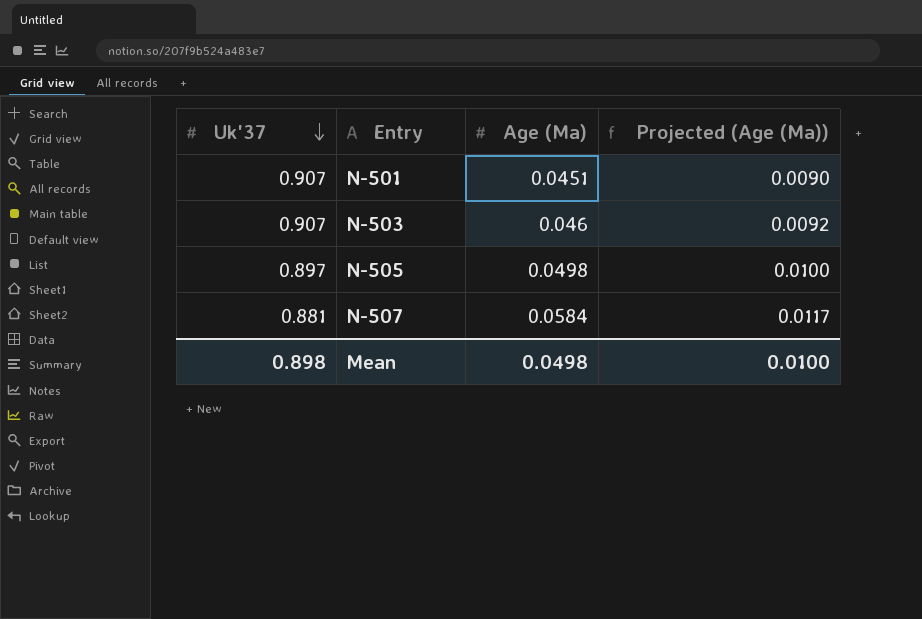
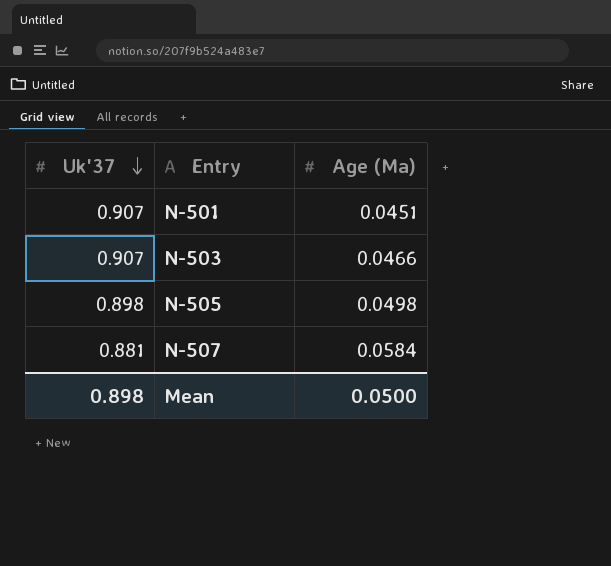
column Projected (Age (Ma)) | formula: [Age (Ma)] * 0.2 -> none
N-503 | Age (Ma): 0.046 -> 0.0466
N-505 | Uk'37: 0.897 -> 0.898
Mean | Age (Ma): 0.0498 -> 0.0500

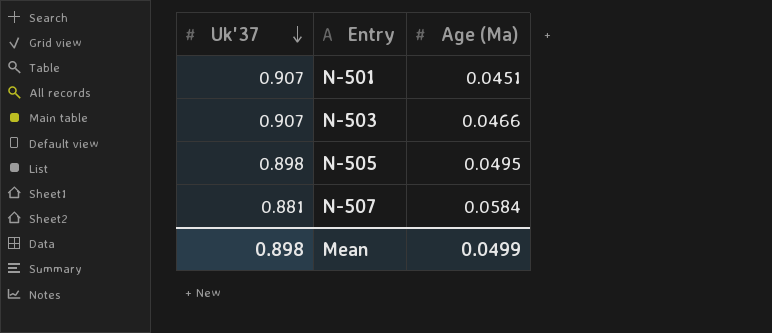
N-505 | Age (Ma): 0.0498 -> 0.0495
Mean | Age (Ma): 0.0500 -> 0.0499

